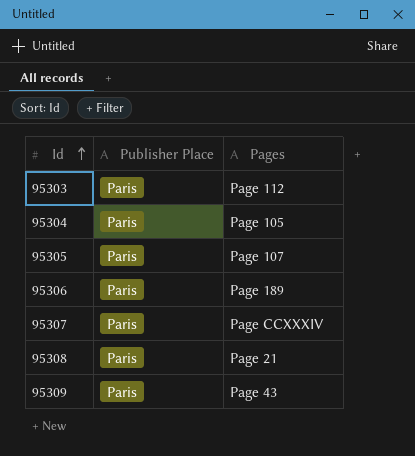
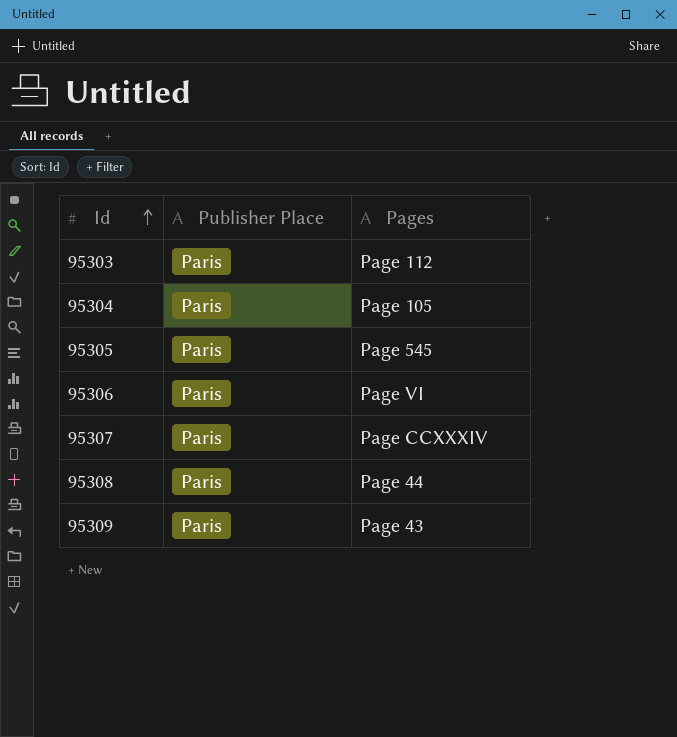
95305 | Pages: Page 107 -> Page 545
95306 | Pages: Page 189 -> Page VI
95308 | Pages: Page 21 -> Page 44

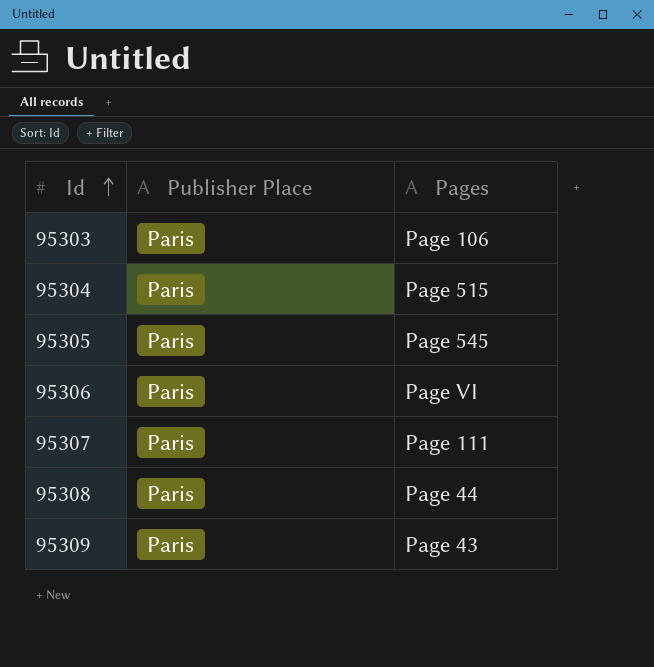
95303 | Pages: Page 112 -> Page 106
95304 | Pages: Page 105 -> Page 515
95307 | Pages: Page CCXXXIV -> Page 111

